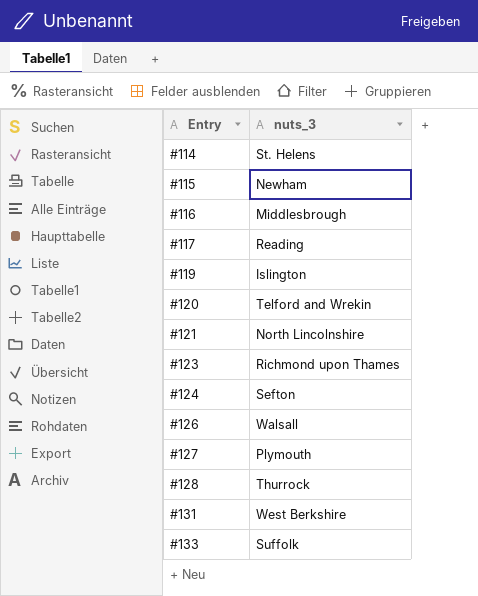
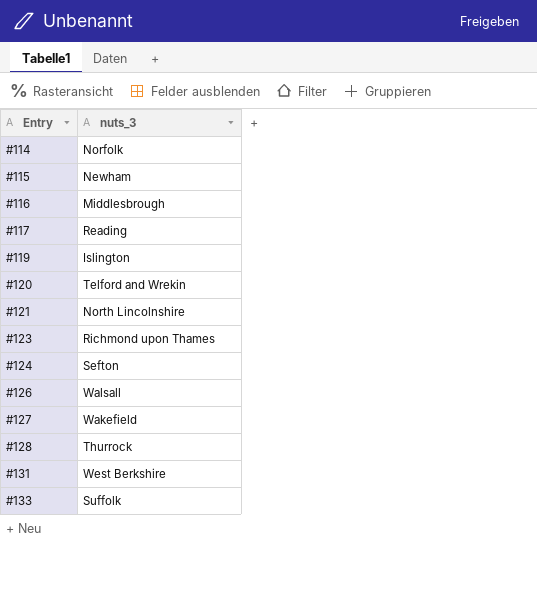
#114 | nuts_3: St. Helens -> Norfolk
#127 | nuts_3: Plymouth -> Wakefield

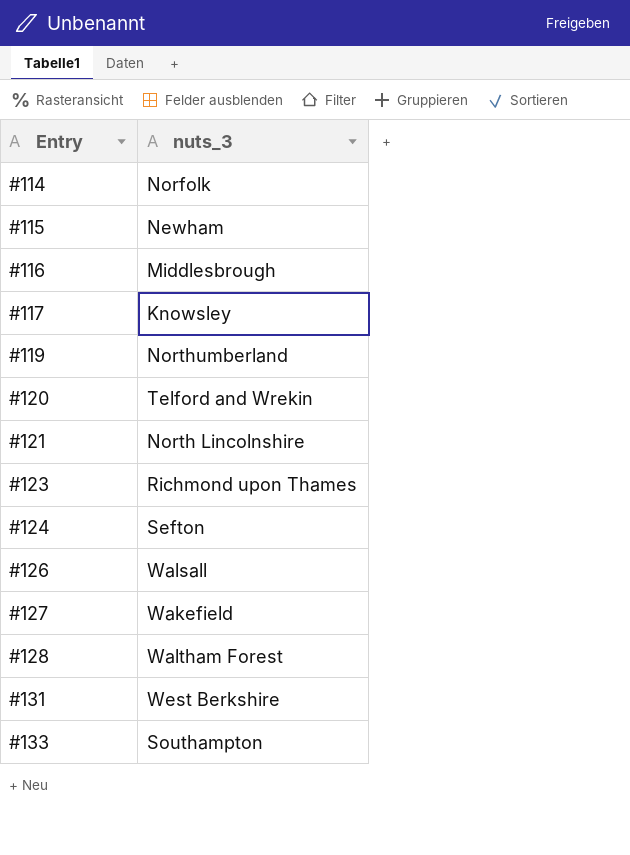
#117 | nuts_3: Reading -> Knowsley
#119 | nuts_3: Islington -> Northumberland
#128 | nuts_3: Thurrock -> Waltham Forest
#133 | nuts_3: Suffolk -> Southampton

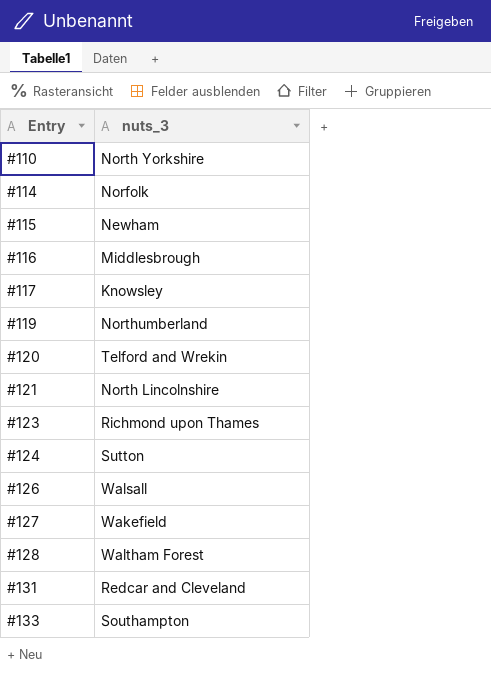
row #110: none -> North Yorkshire
#124 | nuts_3: Sefton -> Sutton
#131 | nuts_3: West Berkshire -> Redcar and Cleveland

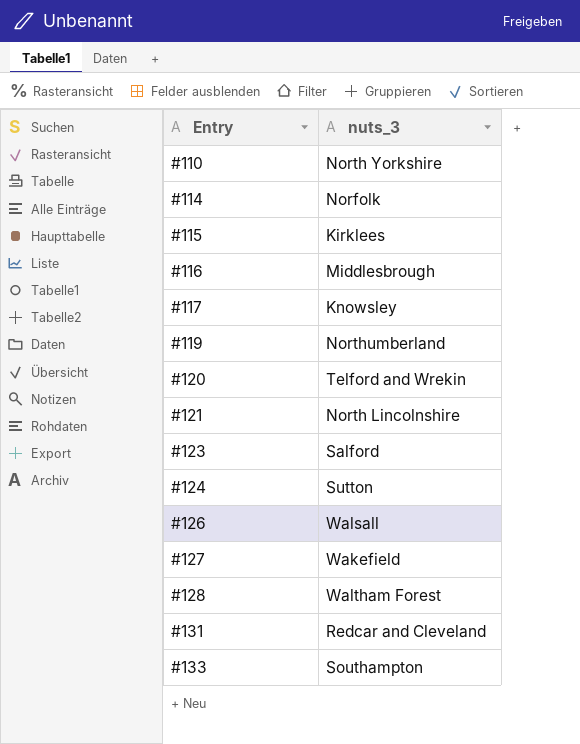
#115 | nuts_3: Newham -> Kirklees
#123 | nuts_3: Richmond upon Thames -> Salford

